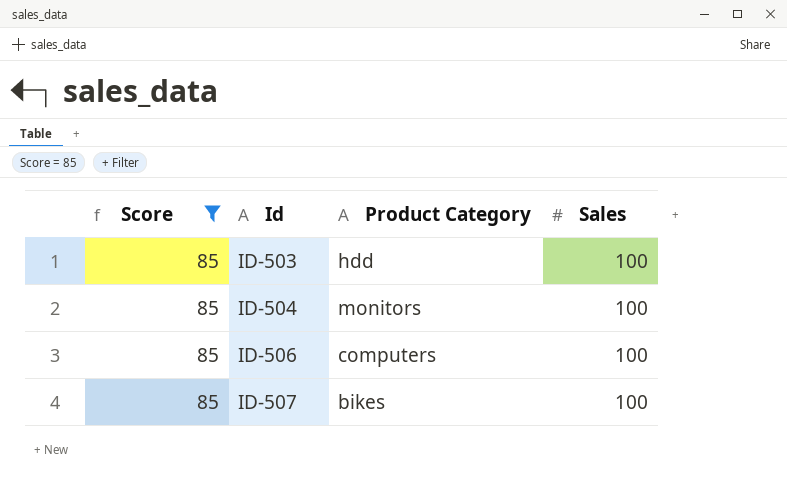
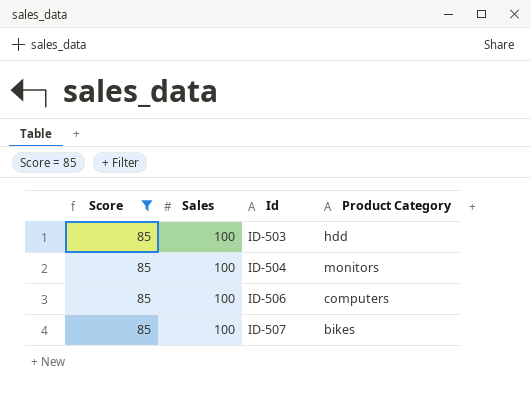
column Sales | position: 4 -> 2

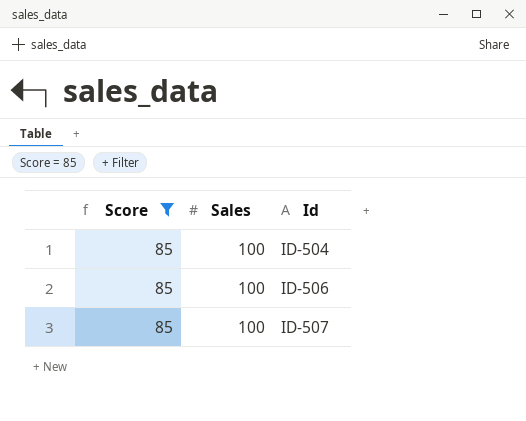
column Product Category | position: 4 -> none
row ID-503: 85 | 100 | hdd -> none

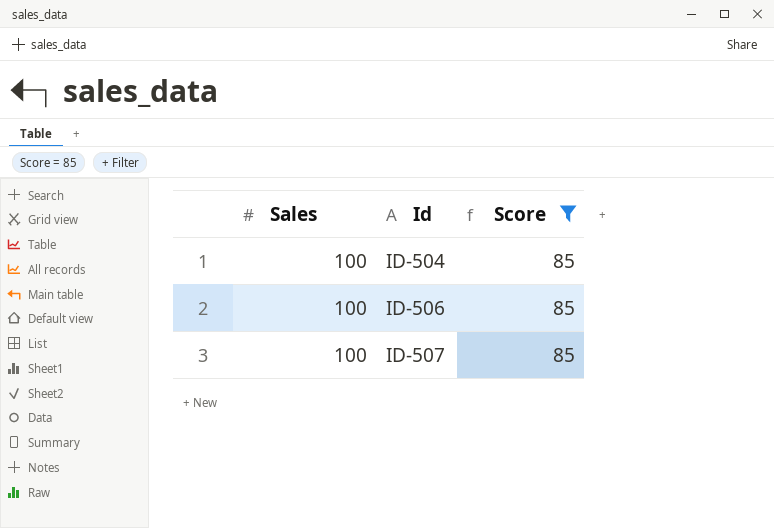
column Score | position: 1 -> 3

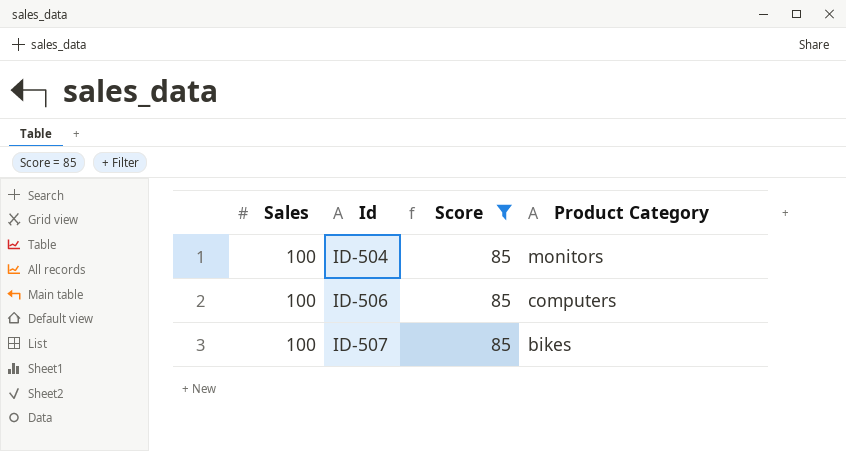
column Product Category | position: none -> 4

